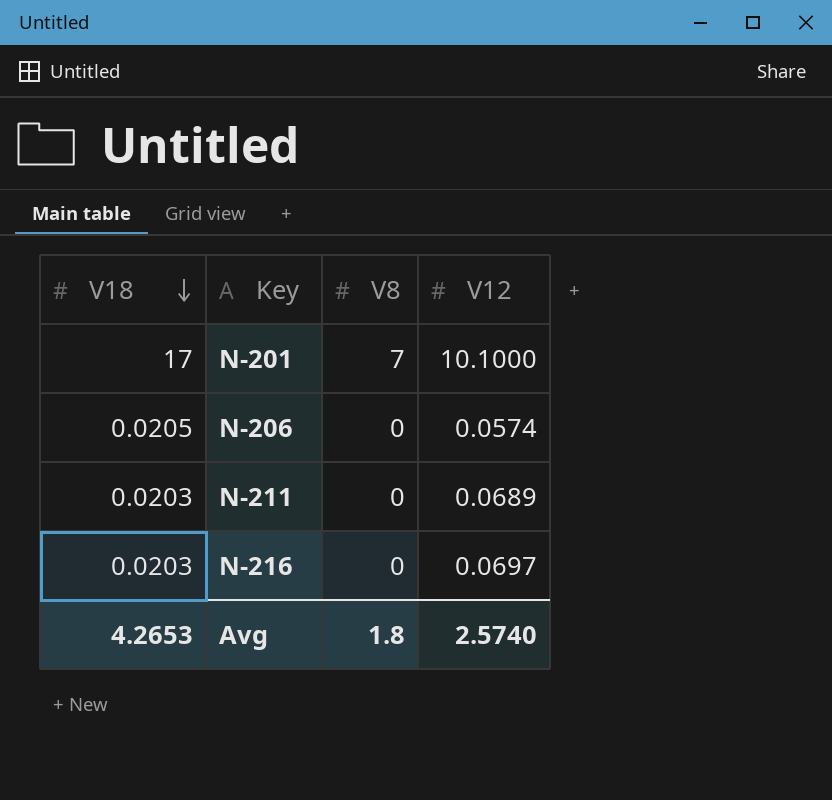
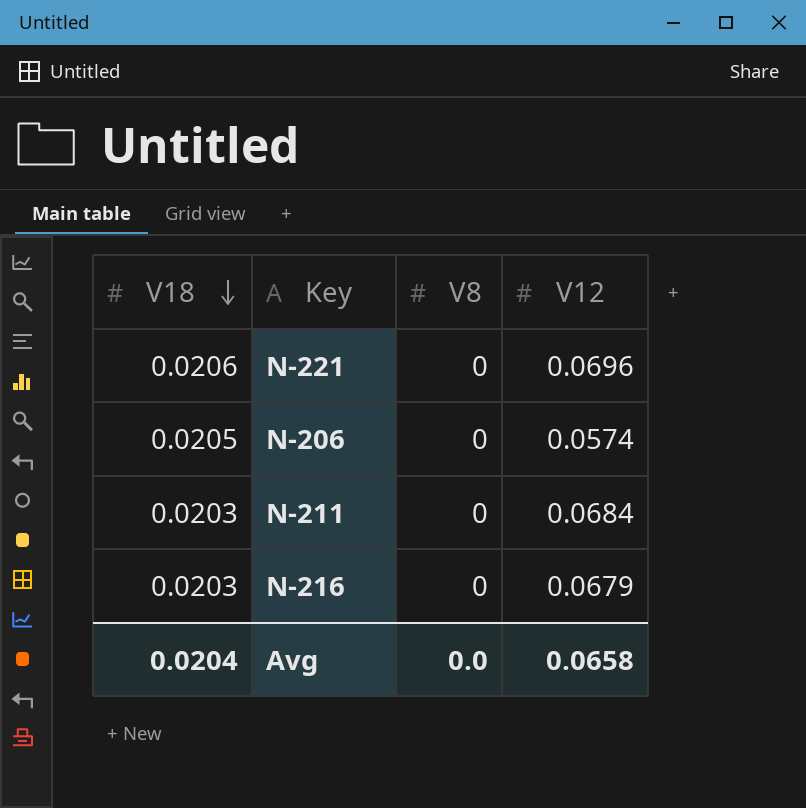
row N-201: 17 | 7 | 10.1000 -> none
row N-221: none -> 0.0206 | 0 | 0.0696
N-211 | V12: 0.0689 -> 0.0684
N-216 | V12: 0.0697 -> 0.0679
Avg | V18: 4.2653 -> 0.0204
Avg | V8: 1.8 -> 0.0
Avg | V12: 2.5740 -> 0.0658

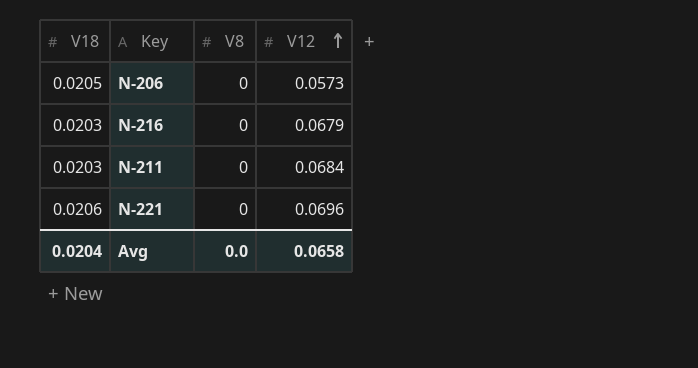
row order: V18 descending -> V12 ascending
N-206 | V12: 0.0574 -> 0.0573

